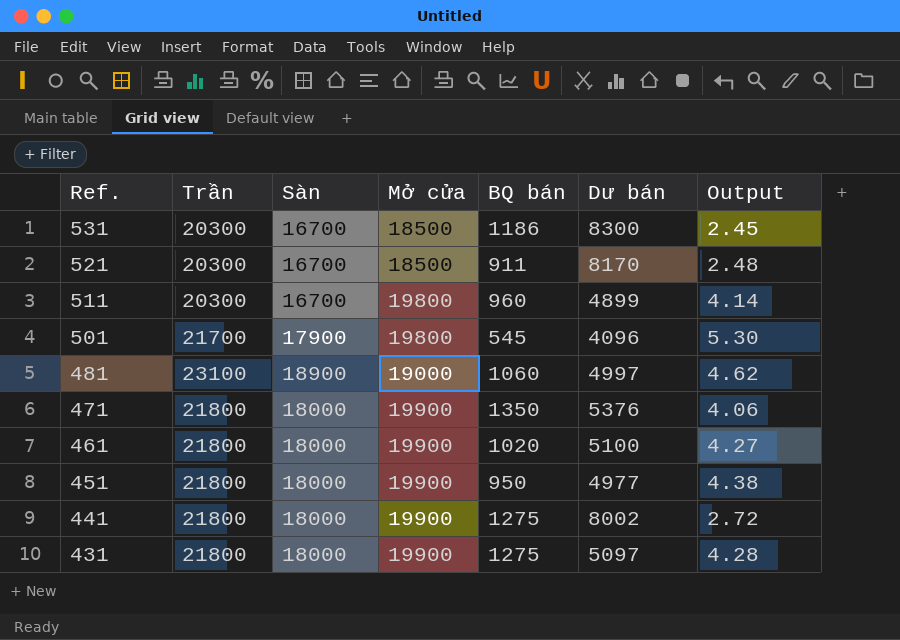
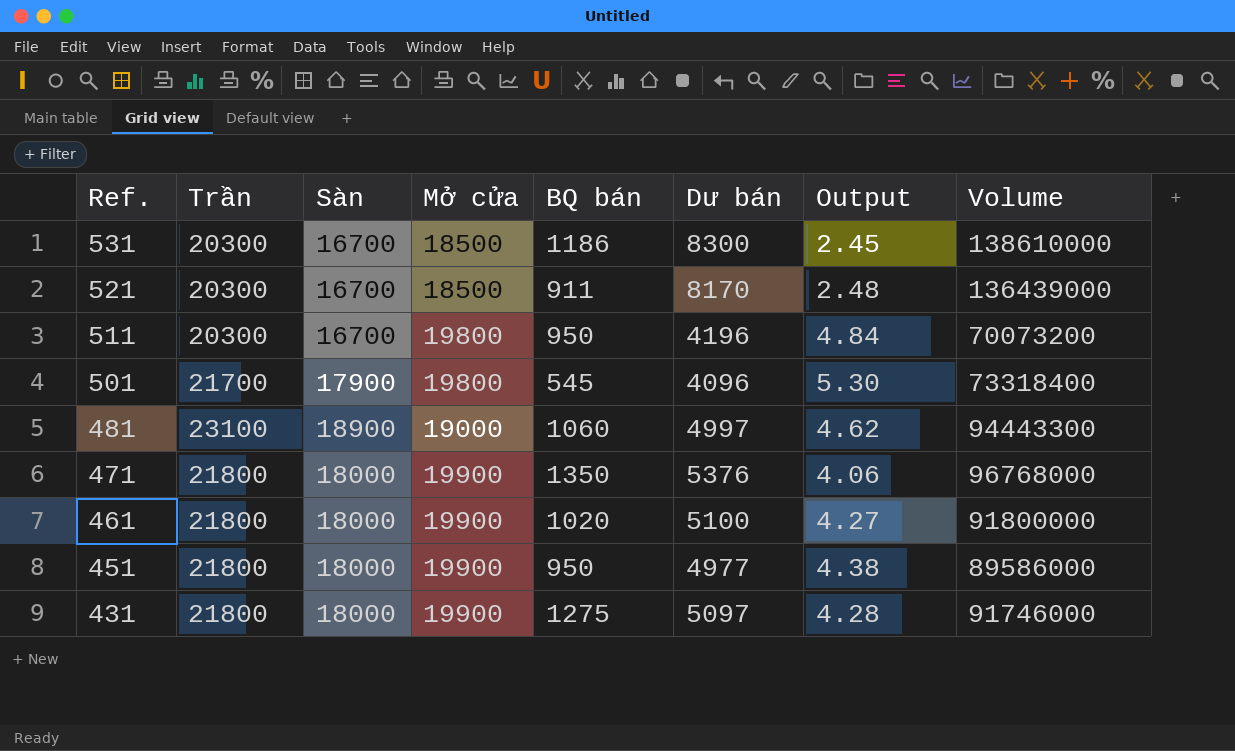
column Volume | formula: none -> [Sàn] * [Dư bán]
row 441: 21800 | 18000 | 19900 | 1275 | 8002 | 2.72 -> none
511 | BQ bán: 960 -> 950
511 | Dư bán: 4899 -> 4196
511 | Output: 4.14 -> 4.84

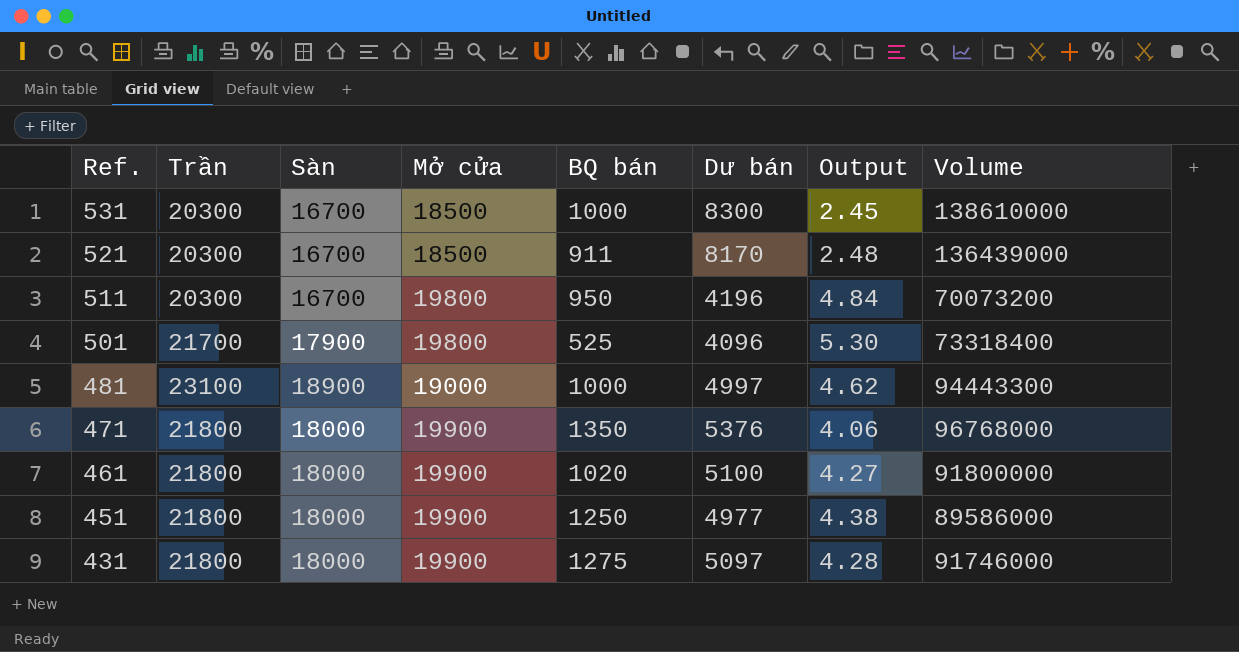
531 | BQ bán: 1186 -> 1000
501 | BQ bán: 545 -> 525
481 | BQ bán: 1060 -> 1000
451 | BQ bán: 950 -> 1250

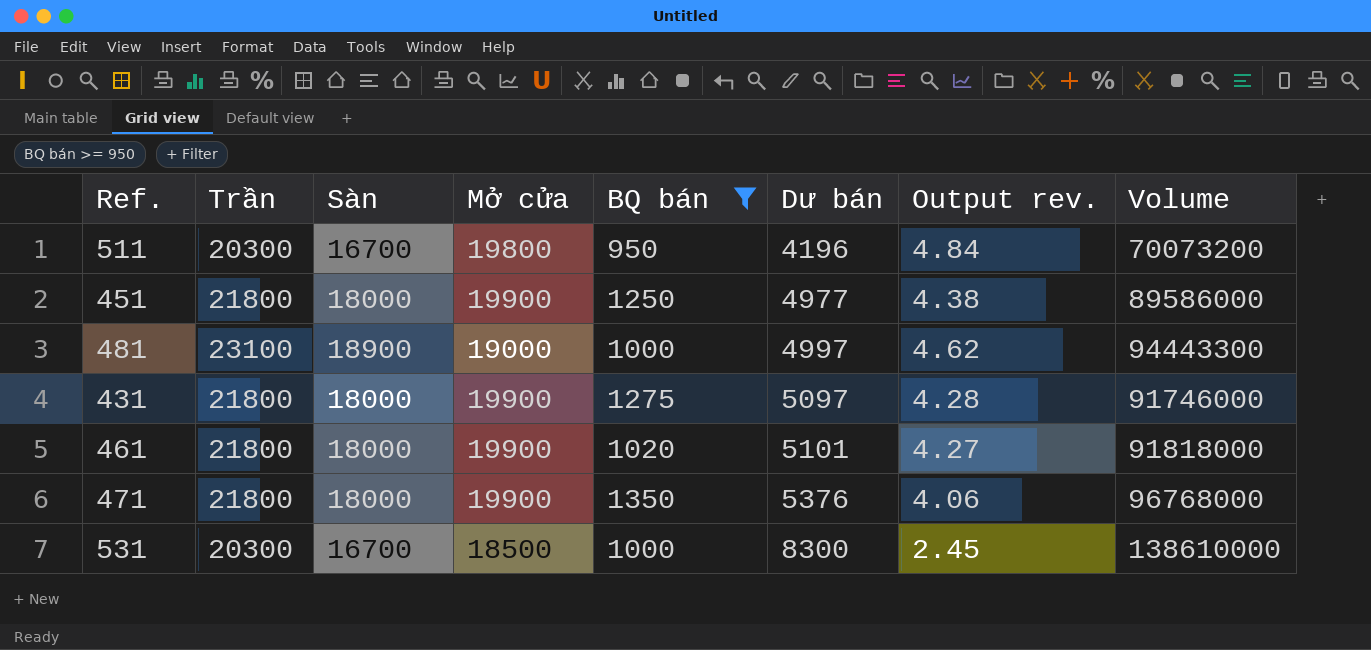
filter: none -> BQ bán >= 950
row order: Ref. descending -> Dư bán ascending
column name: Output -> Output rev.
461 | Dư bán: 5100 -> 5101
461 | Volume: 91800000 -> 91818000

